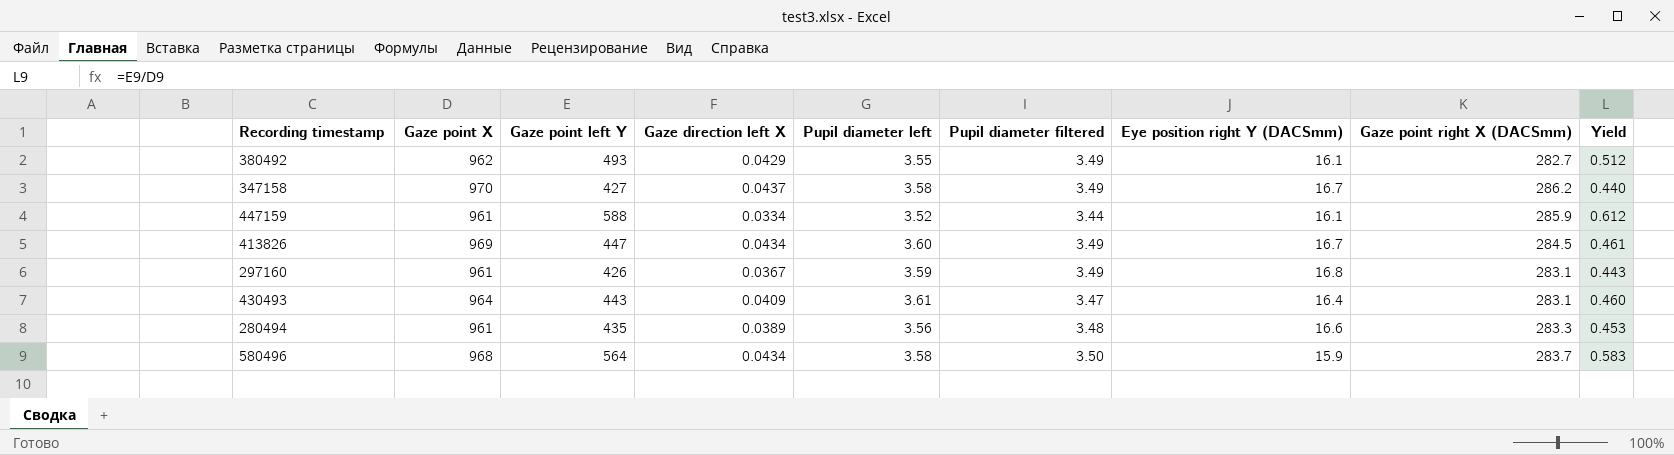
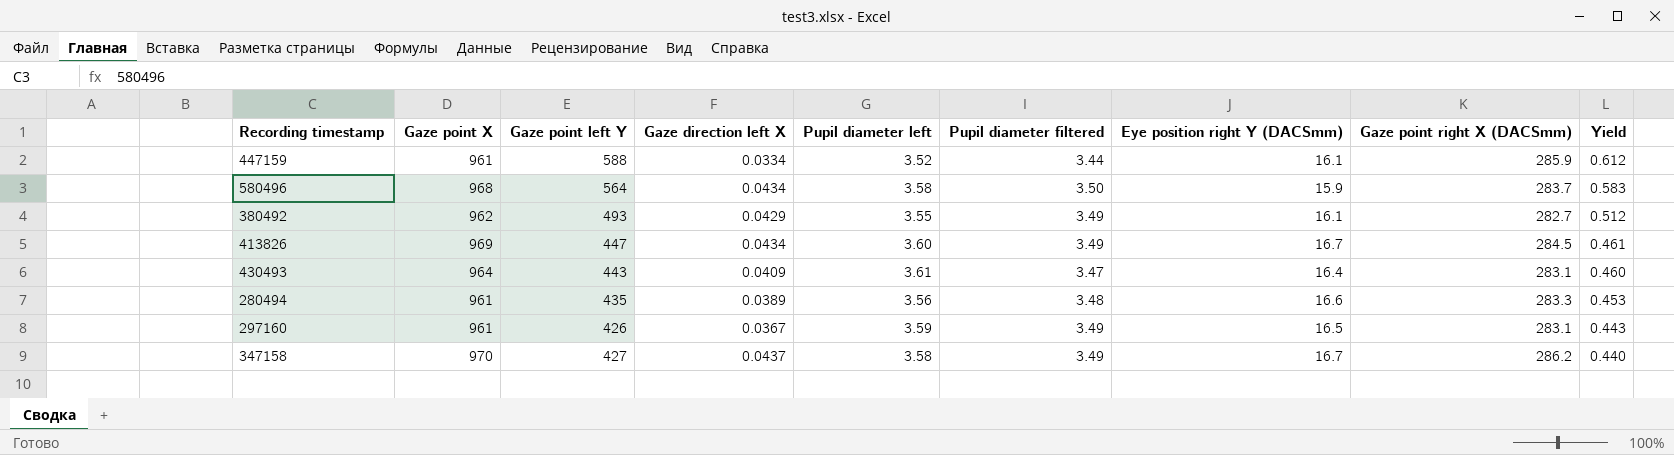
row order: none -> Yield descending
297160 | Eye position right Y (DACSmm): 16.8 -> 16.5

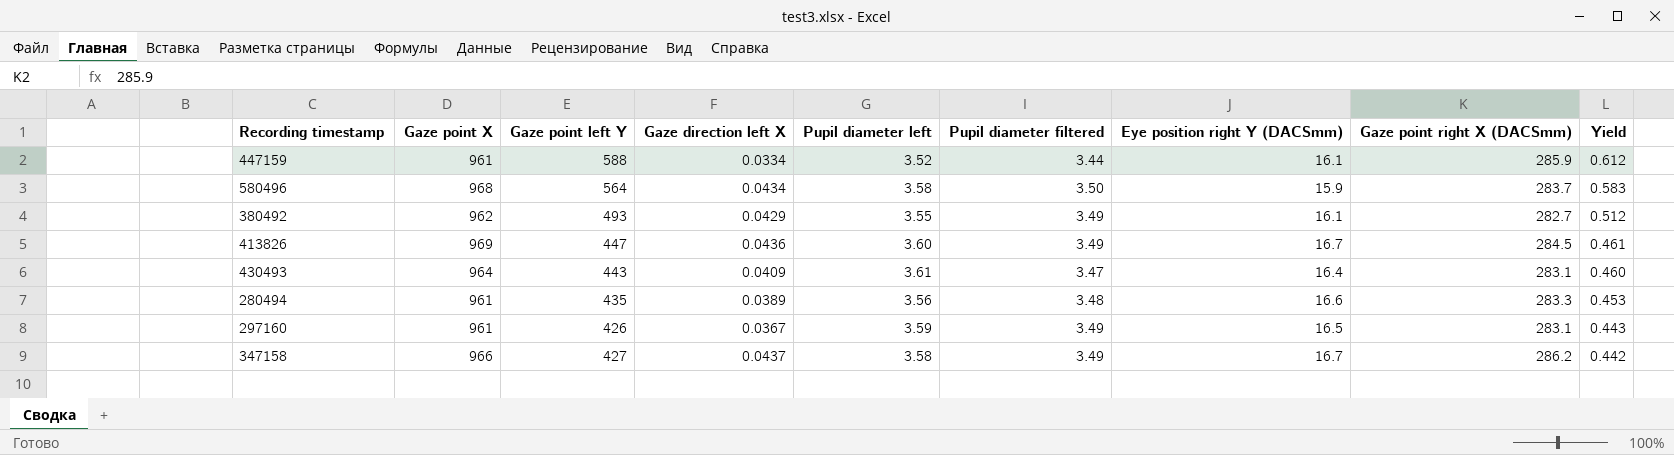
413826 | Gaze direction left X: 0.0434 -> 0.0436
347158 | Gaze point X: 970 -> 966
347158 | Yield: 0.440 -> 0.442

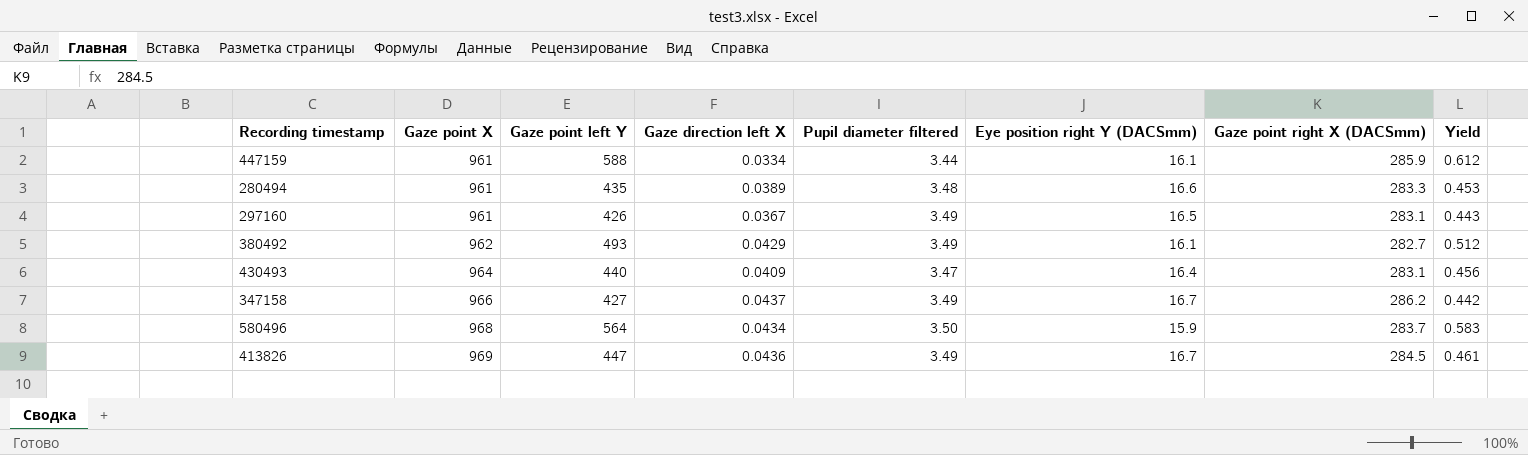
row order: Yield descending -> Gaze point X ascending
column Pupil diameter left | position: 5 -> none
430493 | Gaze point left Y: 443 -> 440
430493 | Yield: 0.460 -> 0.456

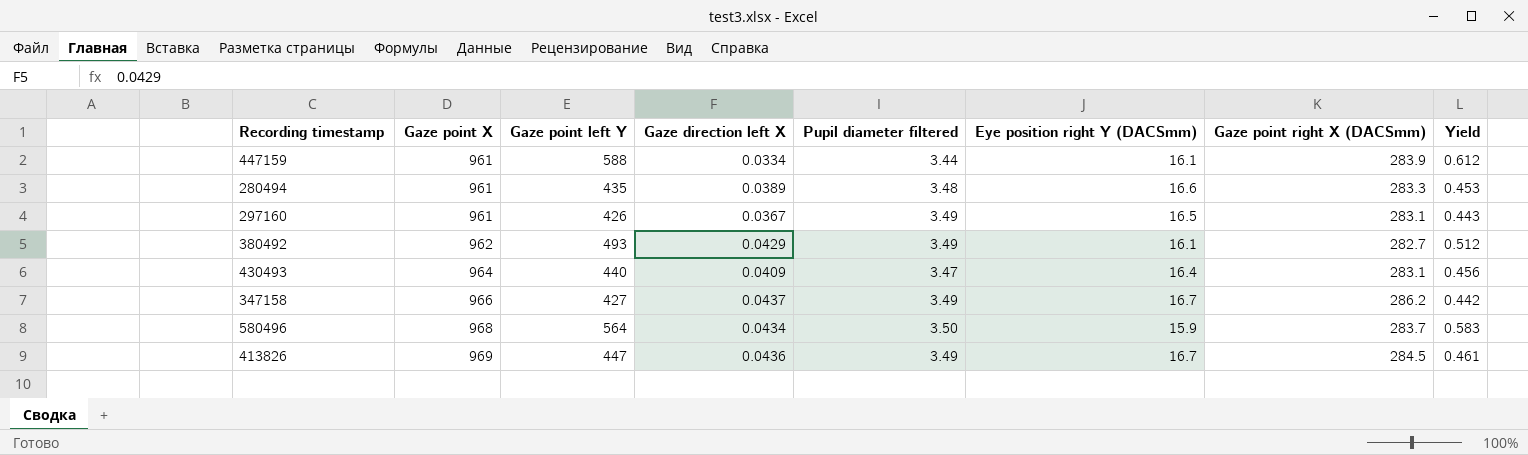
447159 | Gaze point right X (DACSmm): 285.9 -> 283.9

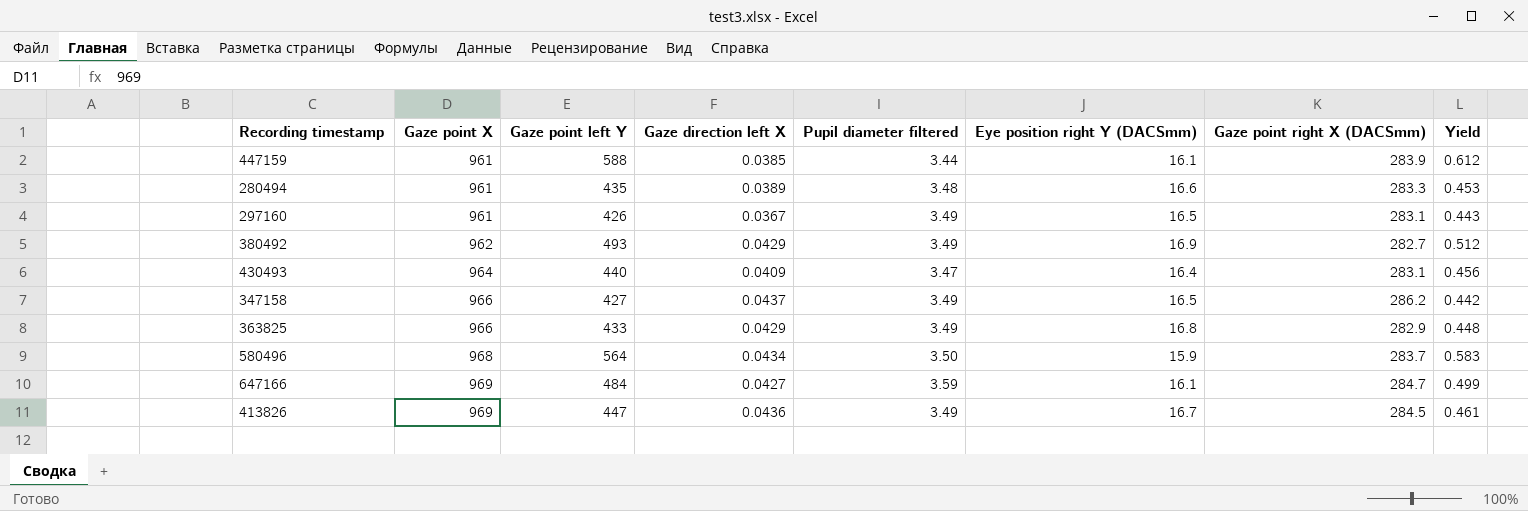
447159 | Gaze direction left X: 0.0334 -> 0.0385
380492 | Eye position right Y (DACSmm): 16.1 -> 16.9
347158 | Eye position right Y (DACSmm): 16.7 -> 16.5
row 363825: none -> 966 | 433 | 0.0429 | 3.49 | 16.8 | 282.9 | 0.448
row 647166: none -> 969 | 484 | 0.0427 | 3.59 | 16.1 | 284.7 | 0.499

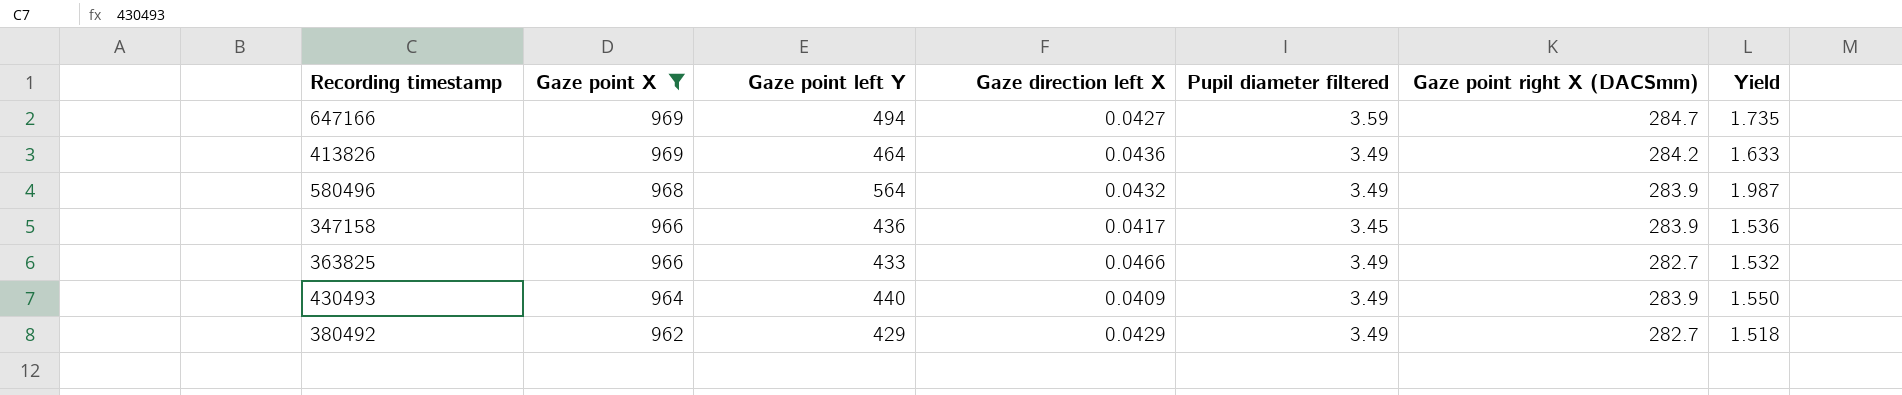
filter: none -> Gaze point X != 961
row order: Gaze point X ascending -> Gaze point X descending
column Eye position right Y (DACSmm) | position: 6 -> none
column Yield | formula: [Gaze point left Y] / [Gaze point X] -> [Gaze point left Y] / [Gaze point right X (DACSmm)]
647166 | Gaze point left Y: 484 -> 494
413826 | Gaze point left Y: 447 -> 464
413826 | Gaze point right X (DACSmm): 284.5 -> 284.2
580496 | Gaze direction left X: 0.0434 -> 0.0432
580496 | Pupil diameter filtered: 3.50 -> 3.49
580496 | Gaze point right X (DACSmm): 283.7 -> 283.9
347158 | Gaze point left Y: 427 -> 436
347158 | Gaze direction left X: 0.0437 -> 0.0417
347158 | Pupil diameter filtered: 3.49 -> 3.45
347158 | Gaze point right X (DACSmm): 286.2 -> 283.9
363825 | Gaze direction left X: 0.0429 -> 0.0466
363825 | Gaze point right X (DACSmm): 282.9 -> 282.7
430493 | Pupil diameter filtered: 3.47 -> 3.49
430493 | Gaze point right X (DACSmm): 283.1 -> 283.9
380492 | Gaze point left Y: 493 -> 429

